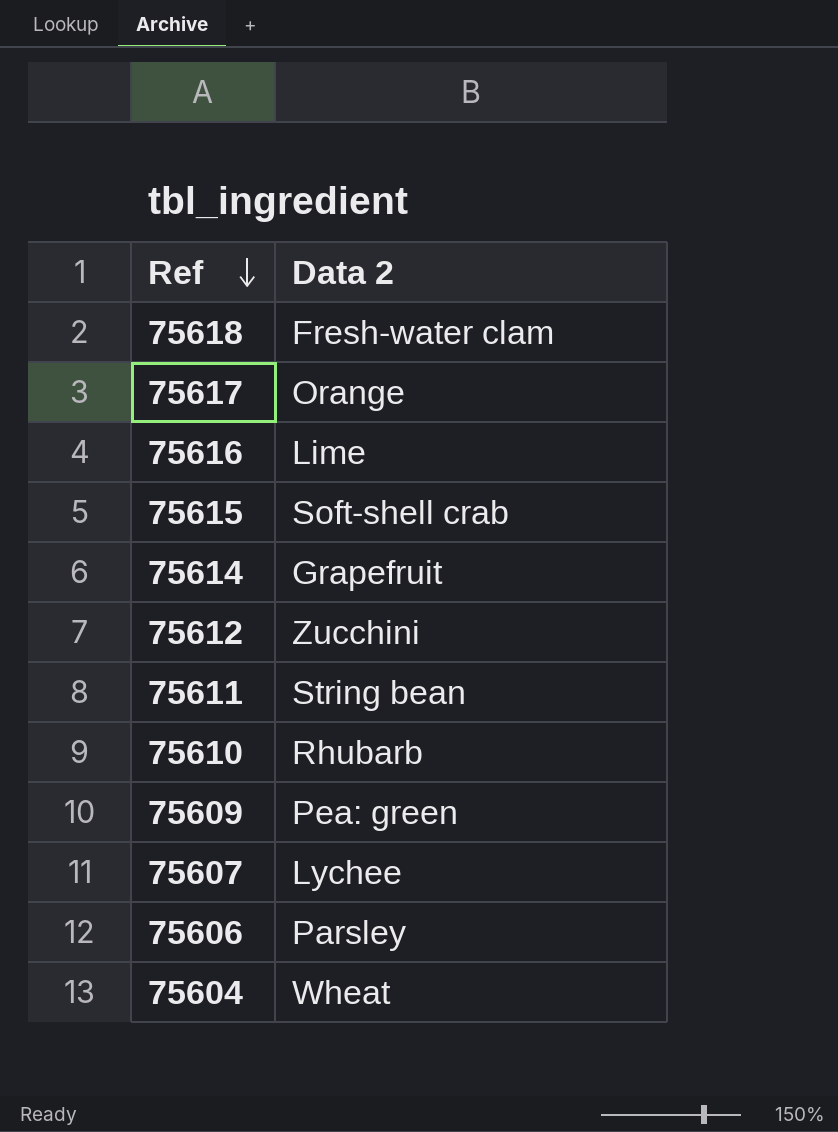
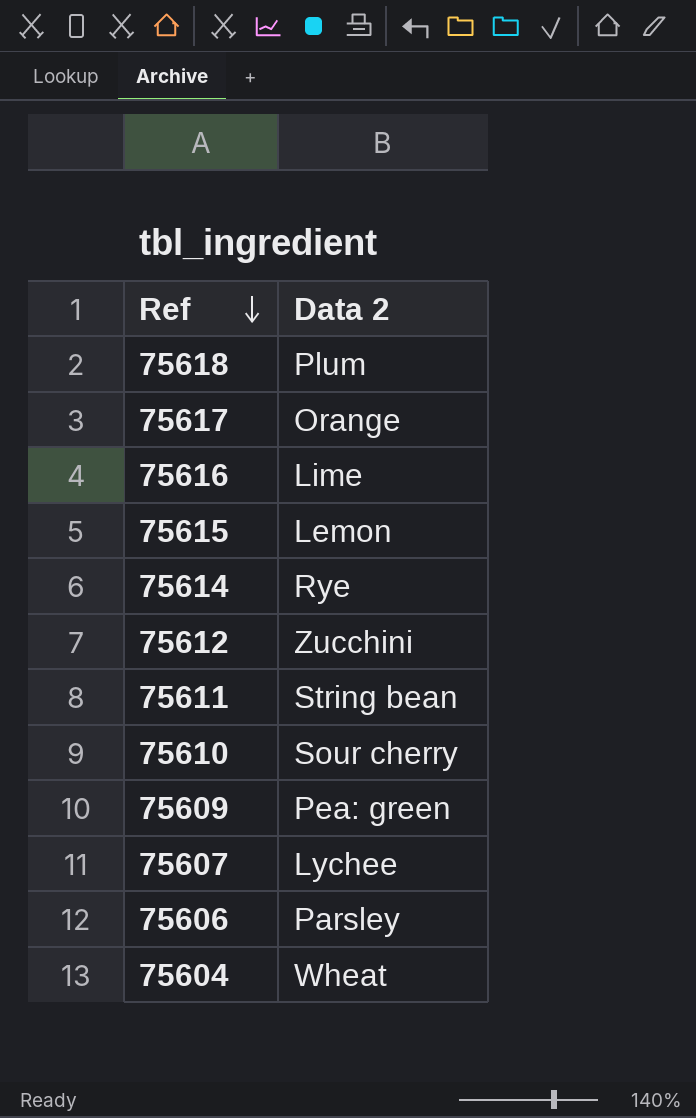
75618 | Data 2: Fresh-water clam -> Plum
75615 | Data 2: Soft-shell crab -> Lemon
75614 | Data 2: Grapefruit -> Rye
75610 | Data 2: Rhubarb -> Sour cherry

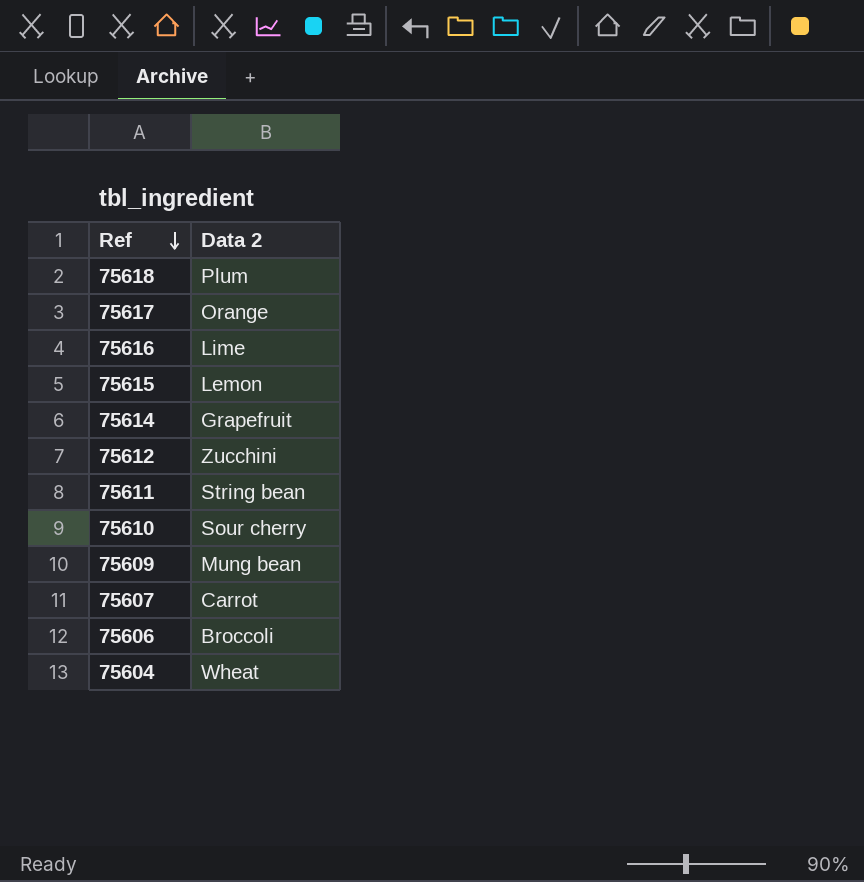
75614 | Data 2: Rye -> Grapefruit
75609 | Data 2: Pea: green -> Mung bean
75607 | Data 2: Lychee -> Carrot
75606 | Data 2: Parsley -> Broccoli

